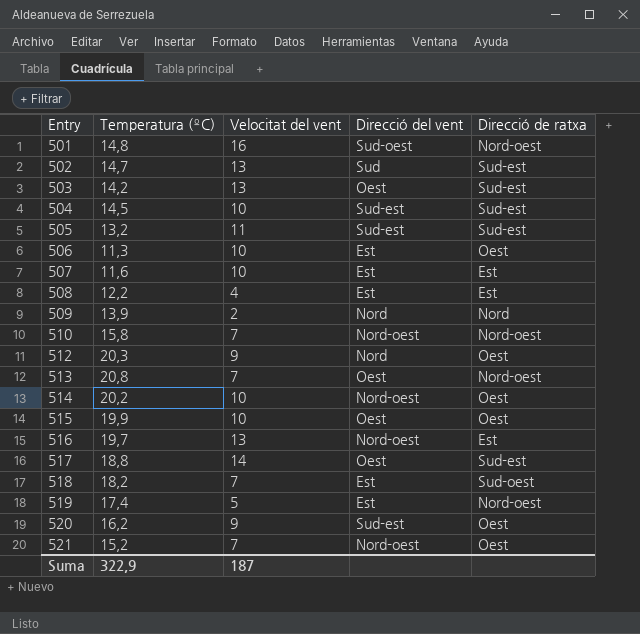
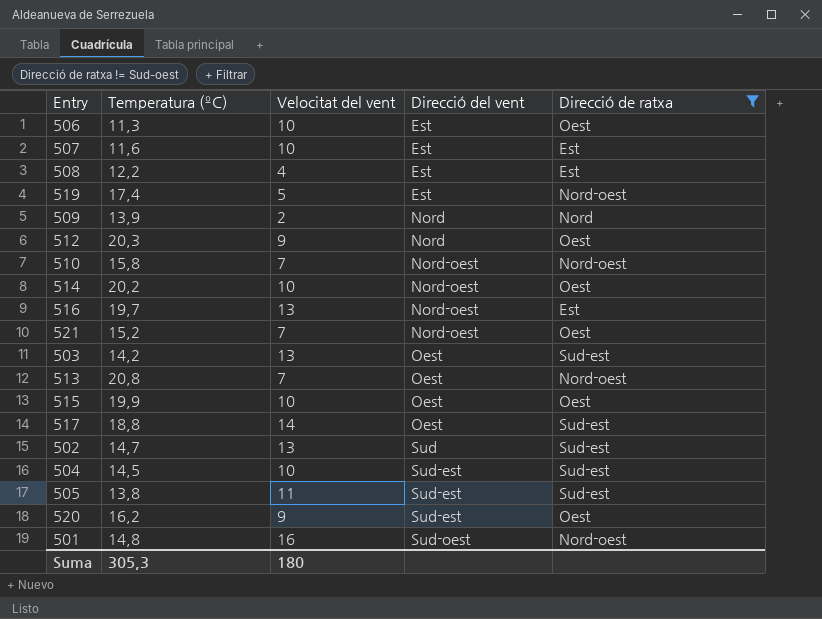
filter: none -> Direcció de ratxa != Sud-oest
row order: Entry ascending -> Direcció del vent ascending
505 | Temperatura (ºC): 13,2 -> 13,8
Suma | Temperatura (ºC): 322,9 -> 305,3
Suma | Velocitat del vent: 187 -> 180

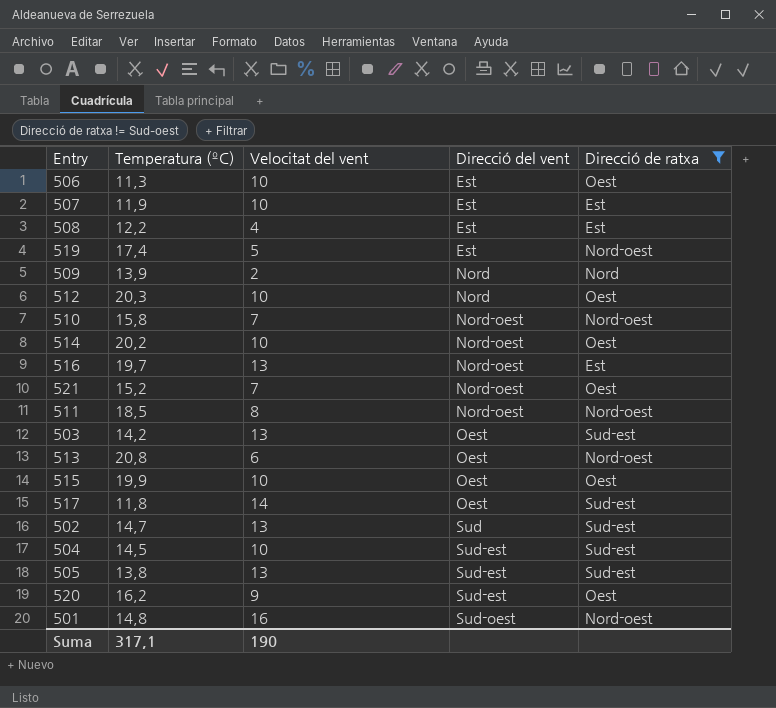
507 | Temperatura (ºC): 11,6 -> 11,9
512 | Velocitat del vent: 9 -> 10
row 511: none -> 18,5 | 8 | Nord-oest | Nord-oest
513 | Velocitat del vent: 7 -> 6
517 | Temperatura (ºC): 18,8 -> 11,8
505 | Velocitat del vent: 11 -> 13
Suma | Temperatura (ºC): 305,3 -> 317,1
Suma | Velocitat del vent: 180 -> 190

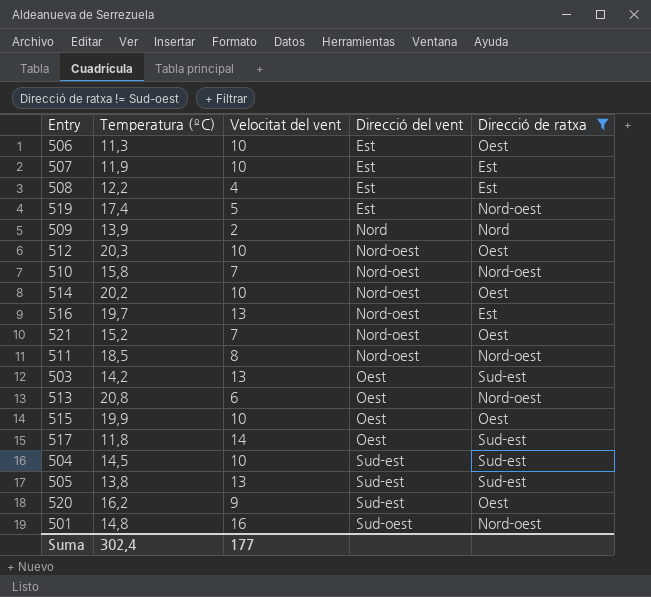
row 502: 14,7 | 13 | Sud | Sud-est -> none
512 | Direcció del vent: Nord -> Nord-oest
Suma | Temperatura (ºC): 317,1 -> 302,4
Suma | Velocitat del vent: 190 -> 177

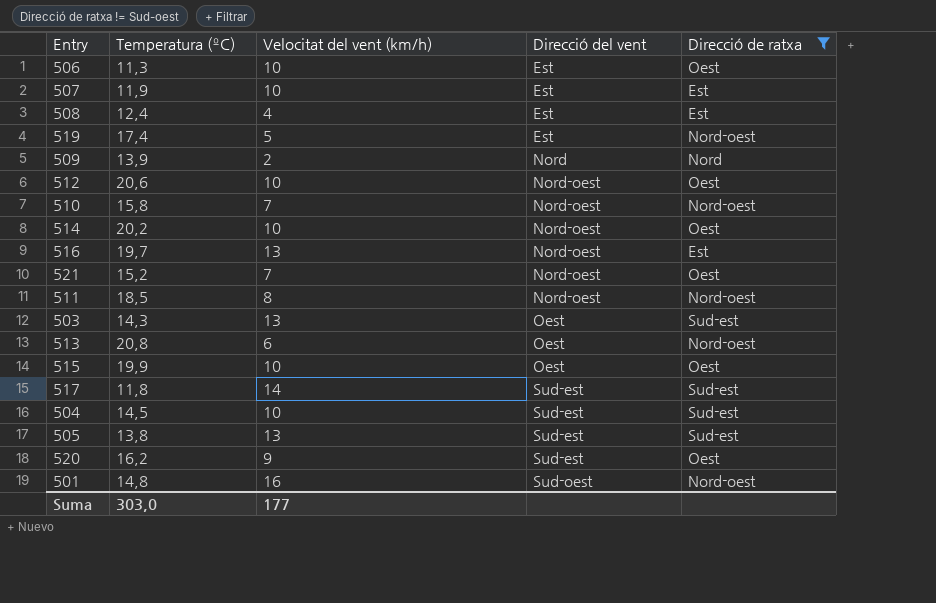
column name: Velocitat del vent -> Velocitat del vent (km/h)
508 | Temperatura (ºC): 12,2 -> 12,4
512 | Temperatura (ºC): 20,3 -> 20,6
503 | Temperatura (ºC): 14,2 -> 14,3
517 | Direcció del vent: Oest -> Sud-est
Suma | Temperatura (ºC): 302,4 -> 303,0

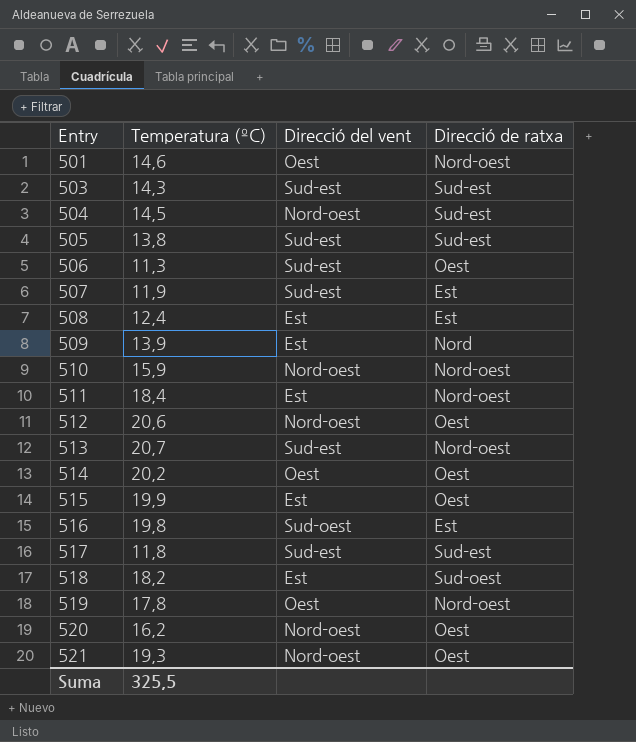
filter: Direcció de ratxa != Sud-oest -> none
row order: Direcció del vent ascending -> Entry ascending
column Velocitat del vent (km/h) | position: 3 -> none
501 | Temperatura (ºC): 14,8 -> 14,6
501 | Direcció del vent: Sud-oest -> Oest
503 | Direcció del vent: Oest -> Sud-est
504 | Direcció del vent: Sud-est -> Nord-oest
506 | Direcció del vent: Est -> Sud-est
507 | Direcció del vent: Est -> Sud-est
509 | Direcció del vent: Nord -> Est
510 | Temperatura (ºC): 15,8 -> 15,9
511 | Temperatura (ºC): 18,5 -> 18,4
511 | Direcció del vent: Nord-oest -> Est
513 | Temperatura (ºC): 20,8 -> 20,7
513 | Direcció del vent: Oest -> Sud-est
514 | Direcció del vent: Nord-oest -> Oest
515 | Direcció del vent: Oest -> Est
516 | Temperatura (ºC): 19,7 -> 19,8
516 | Direcció del vent: Nord-oest -> Sud-oest
519 | Temperatura (ºC): 17,4 -> 17,8
519 | Direcció del vent: Est -> Oest
520 | Direcció del vent: Sud-est -> Nord-oest
521 | Temperatura (ºC): 15,2 -> 19,3
Suma | Temperatura (ºC): 303,0 -> 325,5

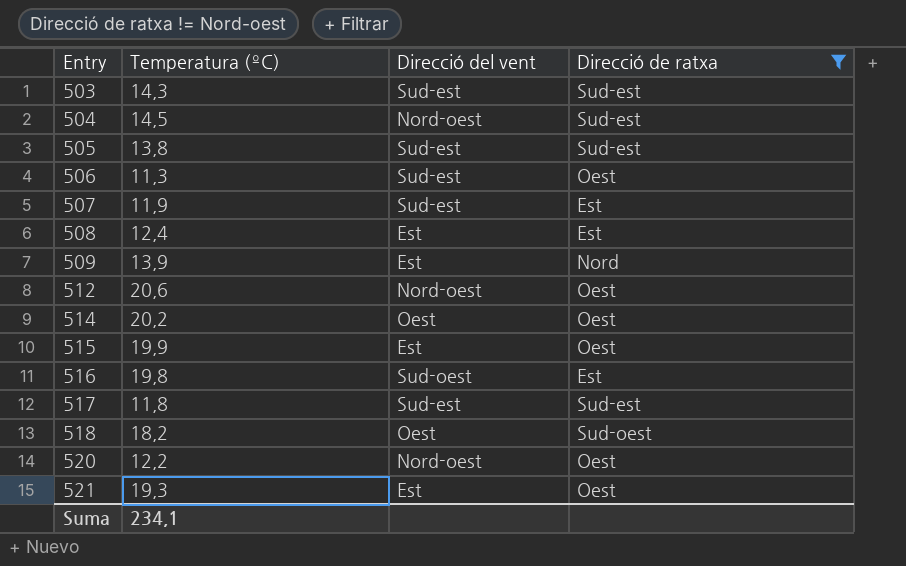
filter: none -> Direcció de ratxa != Nord-oest
518 | Direcció del vent: Est -> Oest
520 | Temperatura (ºC): 16,2 -> 12,2
521 | Direcció del vent: Nord-oest -> Est
Suma | Temperatura (ºC): 325,5 -> 234,1

